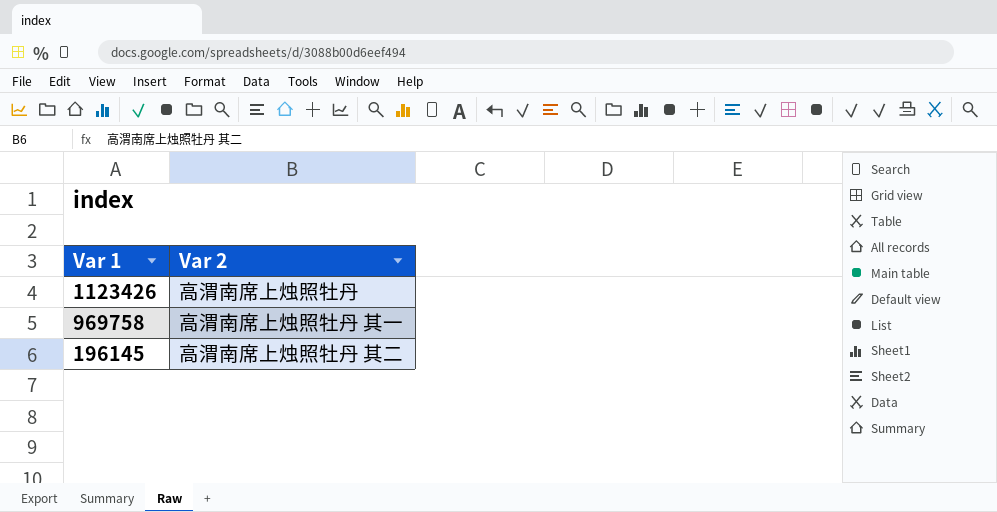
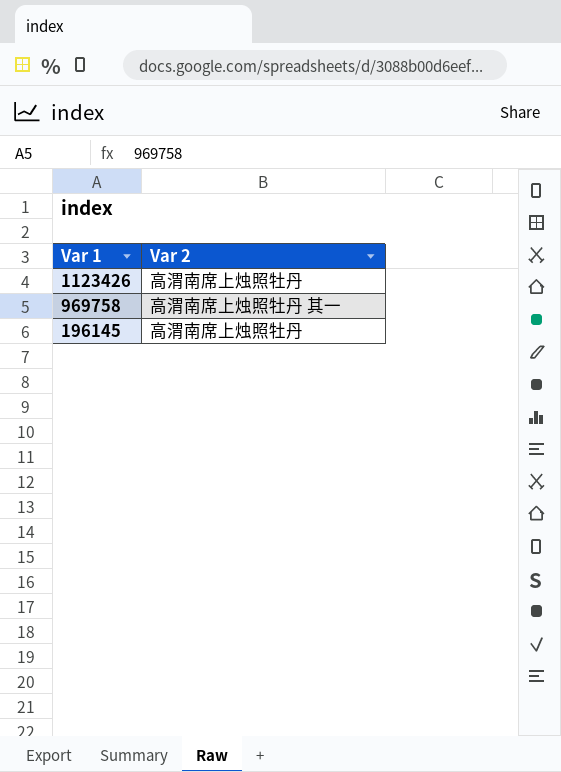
196145 | Var 2: 高渭南席上烛照牡丹 其二 -> 高渭南席上烛照牡丹

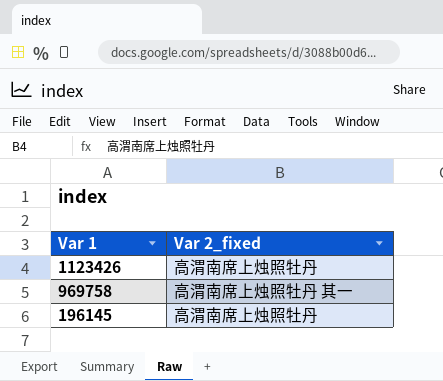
column name: Var 2 -> Var 2_fixed

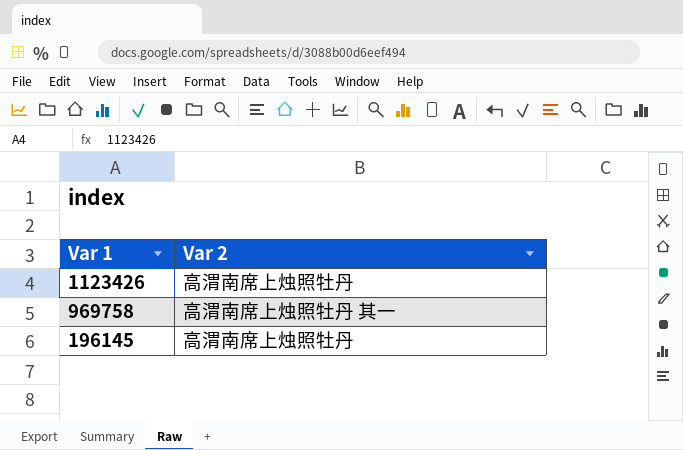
column name: Var 2_fixed -> Var 2

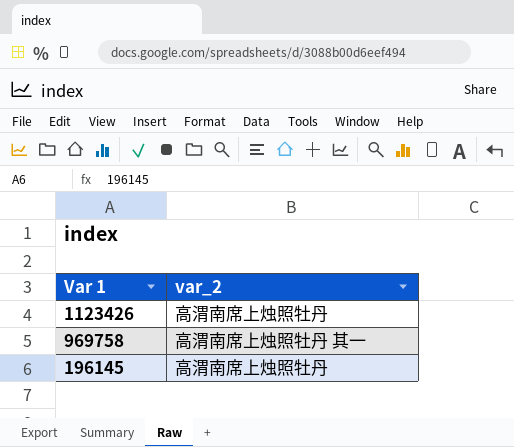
column name: Var 2 -> var_2

